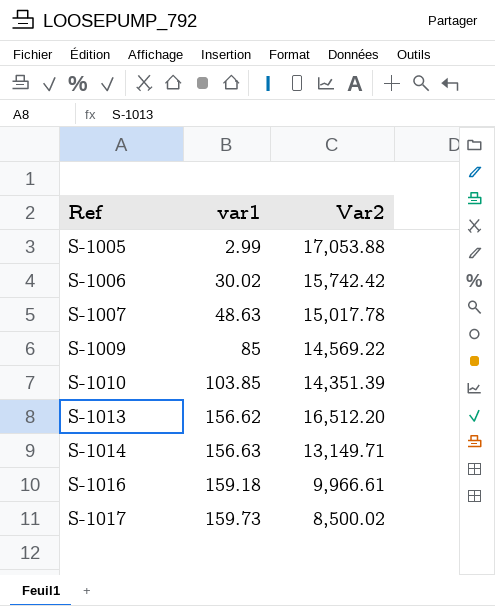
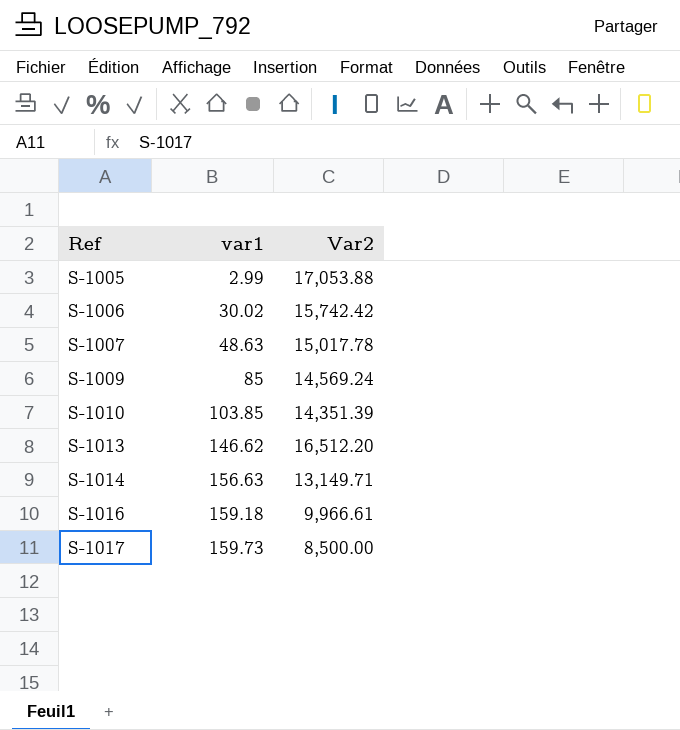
S-1009 | Var2: 14,569.22 -> 14,569.24
S-1013 | var1: 156.62 -> 146.62
S-1017 | Var2: 8,500.02 -> 8,500.00

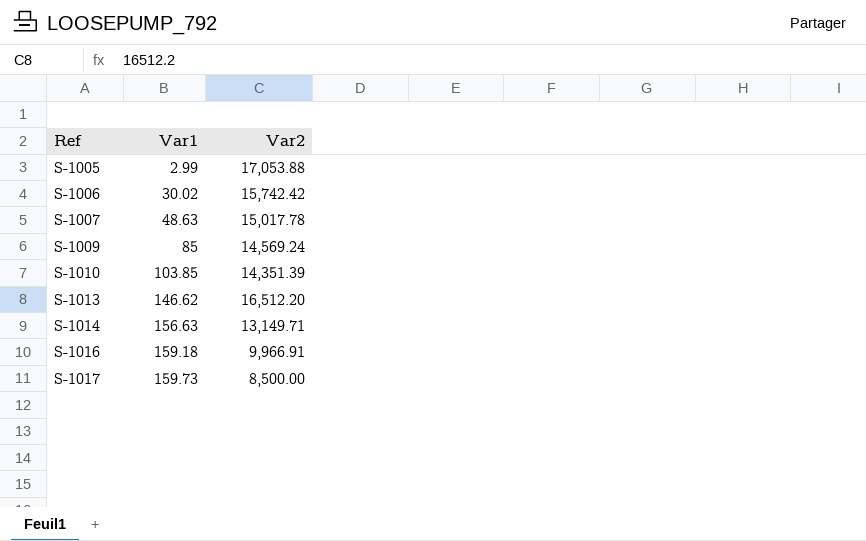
column name: var1 -> Var1
S-1016 | Var2: 9,966.61 -> 9,966.91

